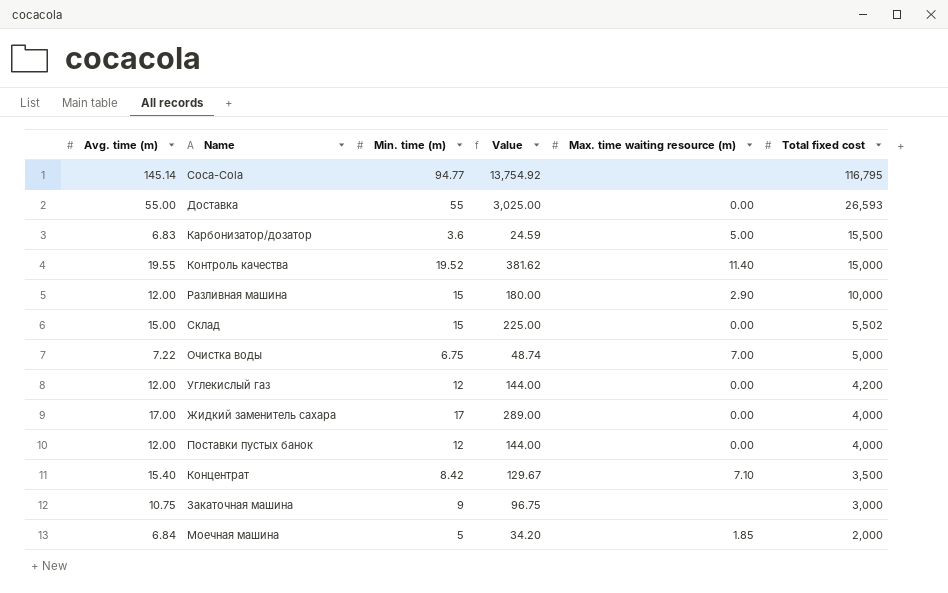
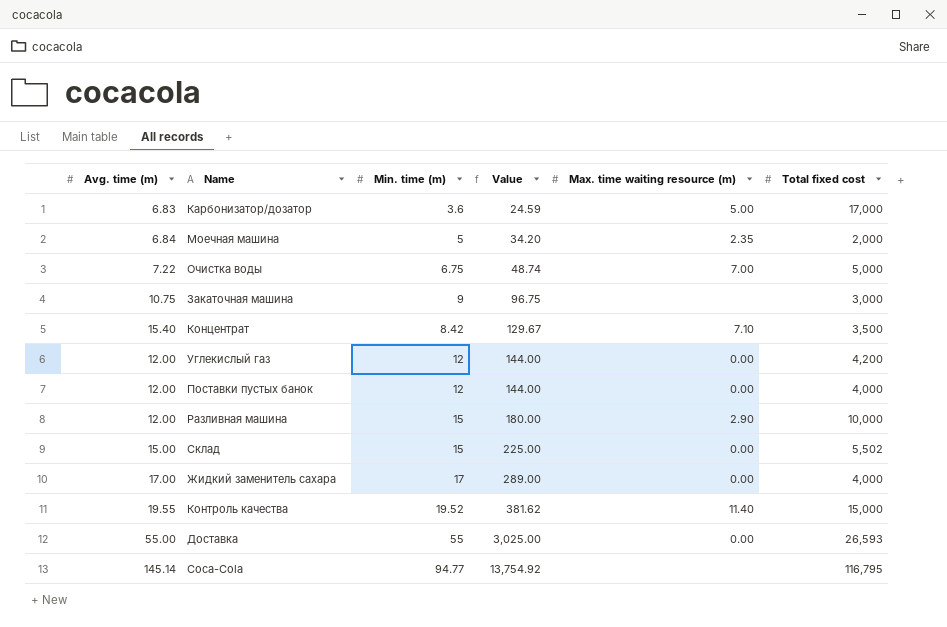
row order: Total fixed cost descending -> Value ascending
Карбонизатор/дозатор | Total fixed cost: 15,500 -> 17,000
Моечная машина | Max. time waiting resource (m): 1.85 -> 2.35

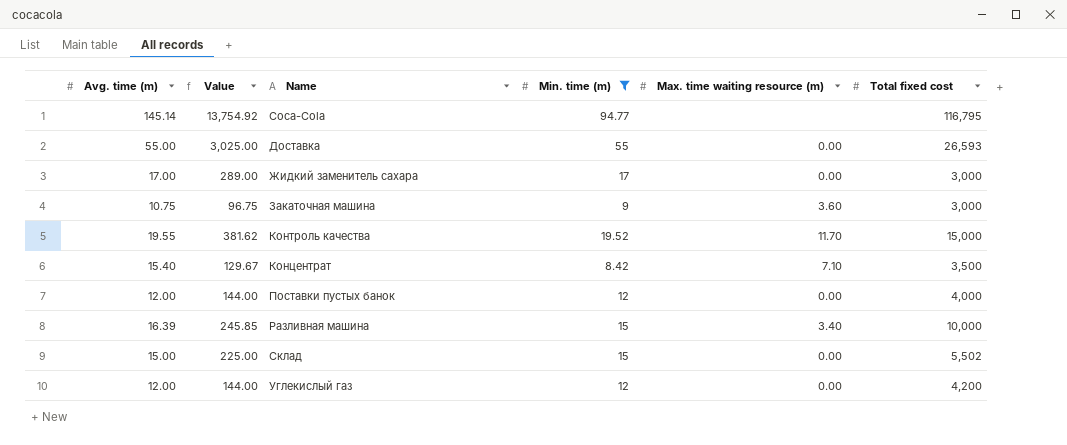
filter: none -> Min. time (m) >= 8.42
row order: Value ascending -> Name ascending
column Value | position: 4 -> 2
Жидкий заменитель сахара | Total fixed cost: 4,000 -> 3,000
Закаточная машина | Max. time waiting resource (m): none -> 3.60
Контроль качества | Max. time waiting resource (m): 11.40 -> 11.70
Разливная машина | Avg. time (m): 12.00 -> 16.39
Разливная машина | Value: 180.00 -> 245.85
Разливная машина | Max. time waiting resource (m): 2.90 -> 3.40

